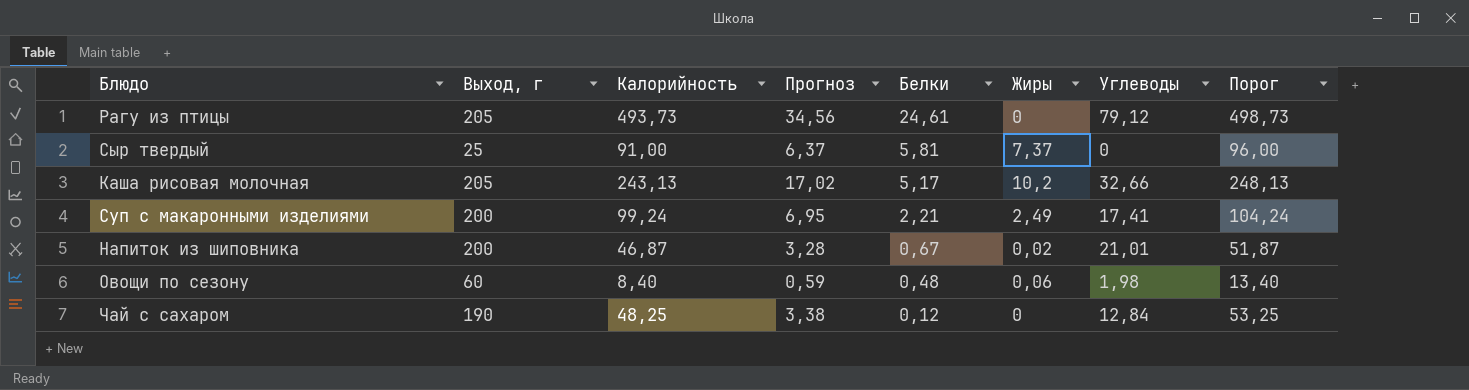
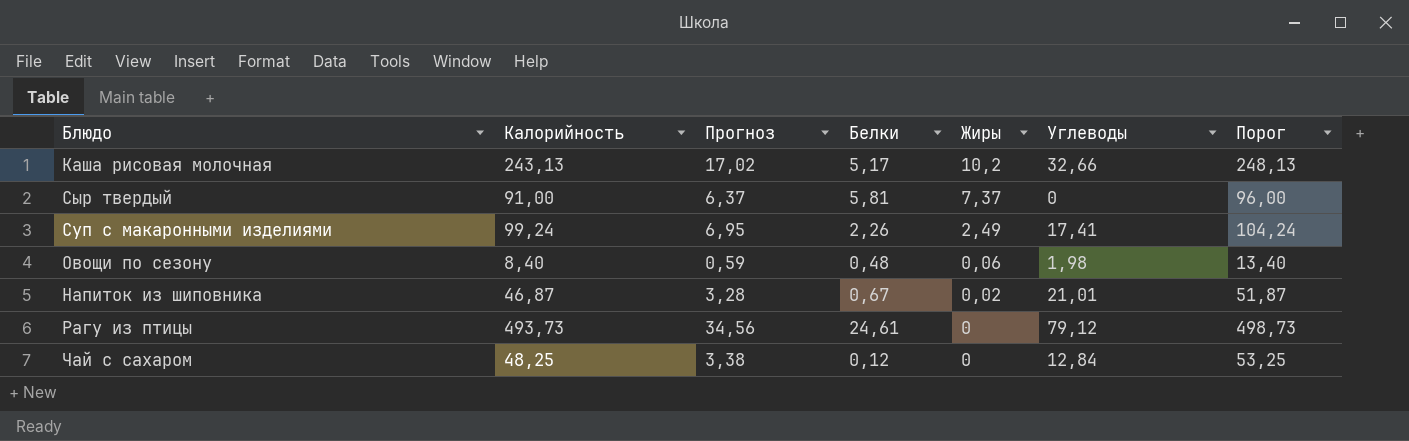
row order: Белки descending -> Жиры descending
column Выход, г | position: 2 -> none
Суп с макаронными изделиями | Белки: 2,21 -> 2,26

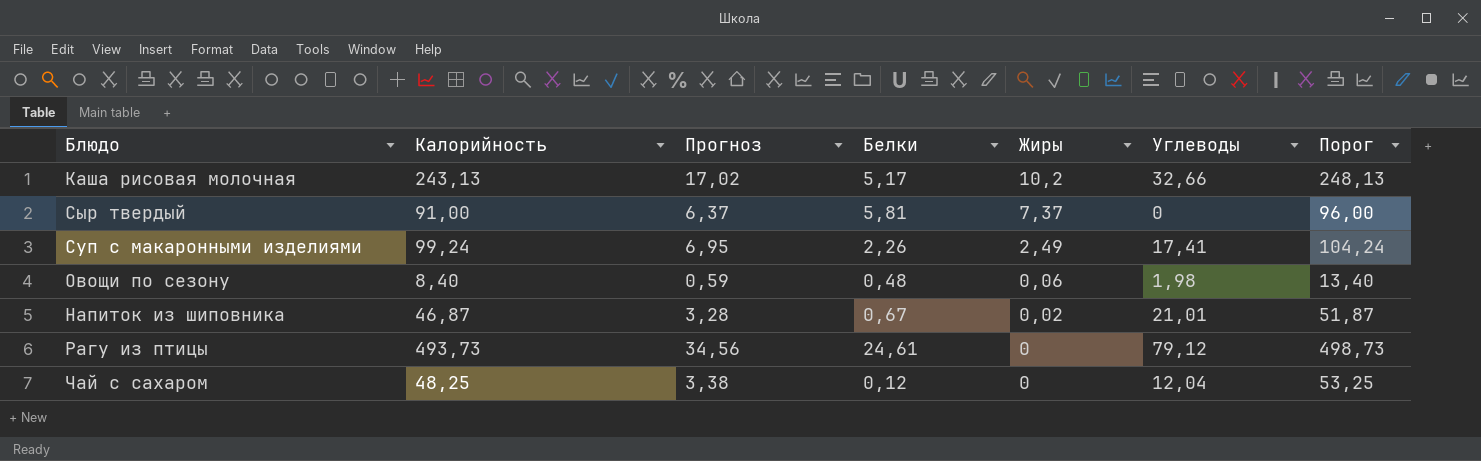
Чай с сахаром | Углеводы: 12,84 -> 12,04

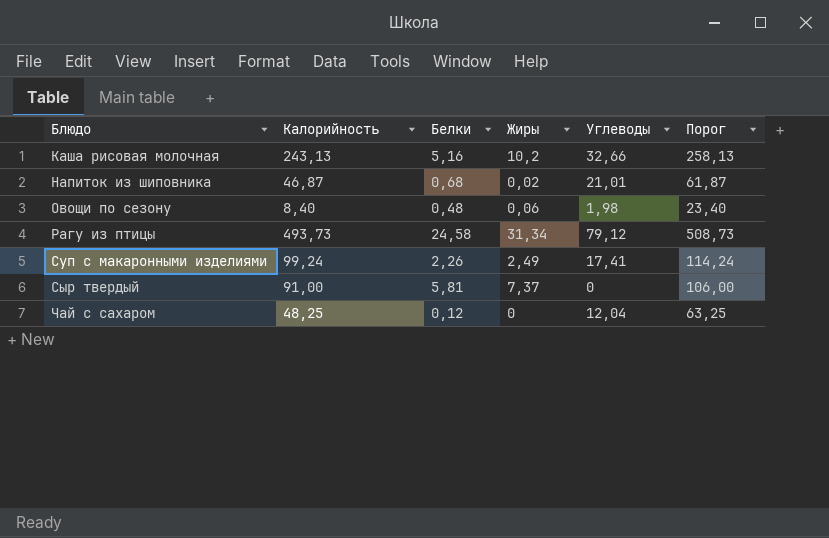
row order: Жиры descending -> Блюдо ascending
column Прогноз | formula: [Калорийность] * 0,07 -> none
column Порог | formula: [Калорийность] + 5 -> [Калорийность] + 15
Каша рисовая молочная | Белки: 5,17 -> 5,16
Напиток из шиповника | Белки: 0,67 -> 0,68
Рагу из птицы | Белки: 24,61 -> 24,58
Рагу из птицы | Жиры: 0 -> 31,34

